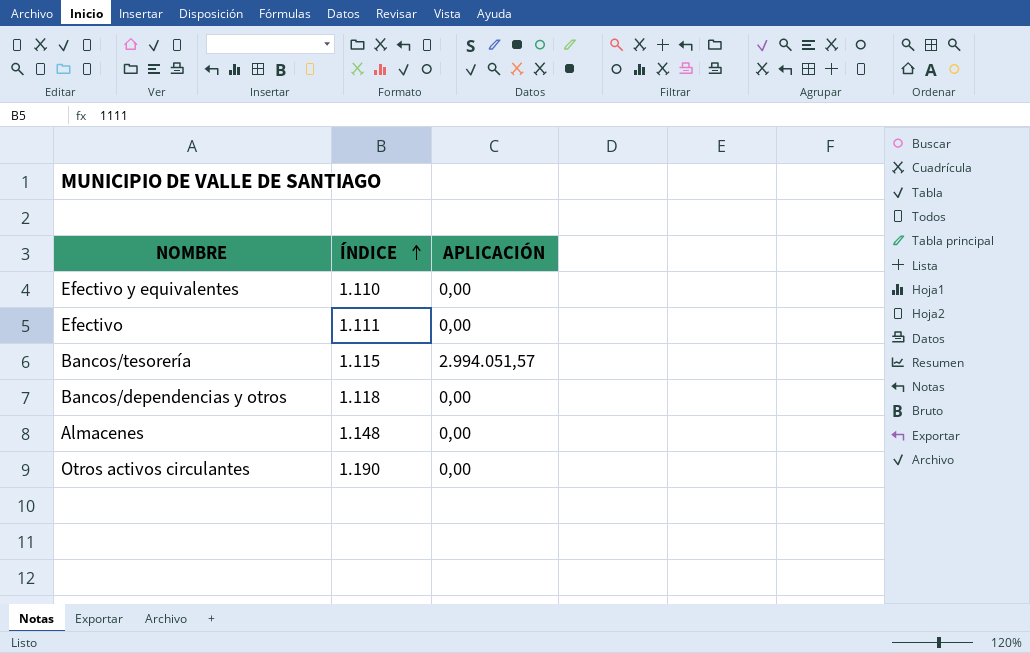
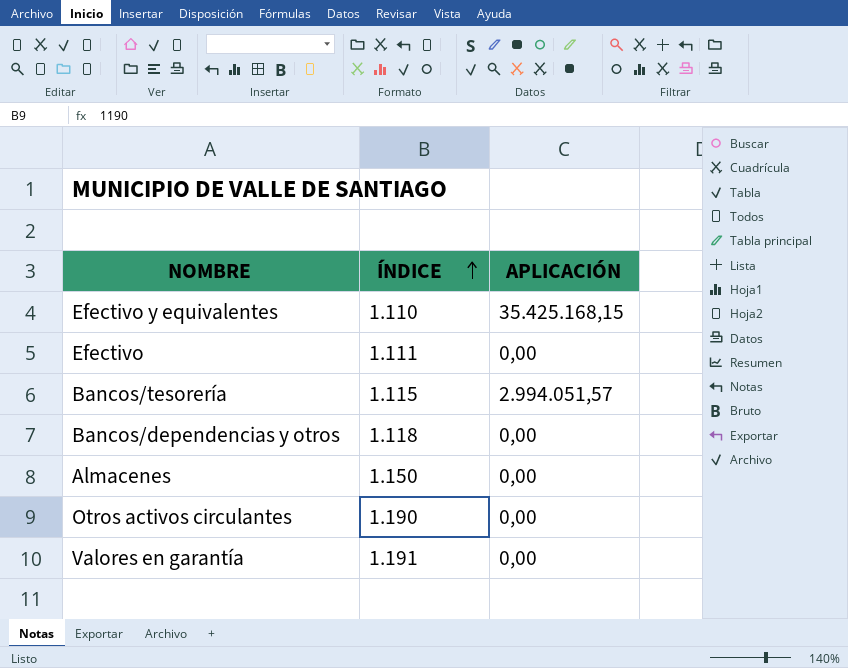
Efectivo y equivalentes | APLICACIÓN: 0,00 -> 35.425.168,15
Almacenes | ÍNDICE: 1.148 -> 1.150
row Valores en garantía: none -> 1.191 | 0,00

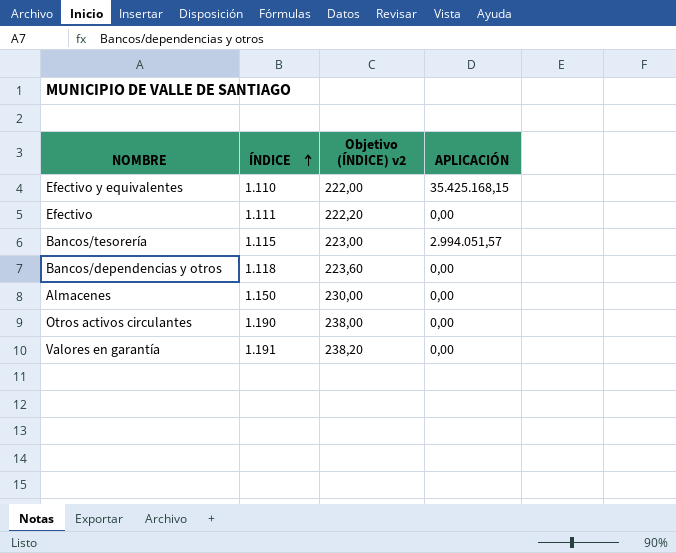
column Objetivo (ÍNDICE) v2 | formula: none -> [ÍNDICE] * 0,2

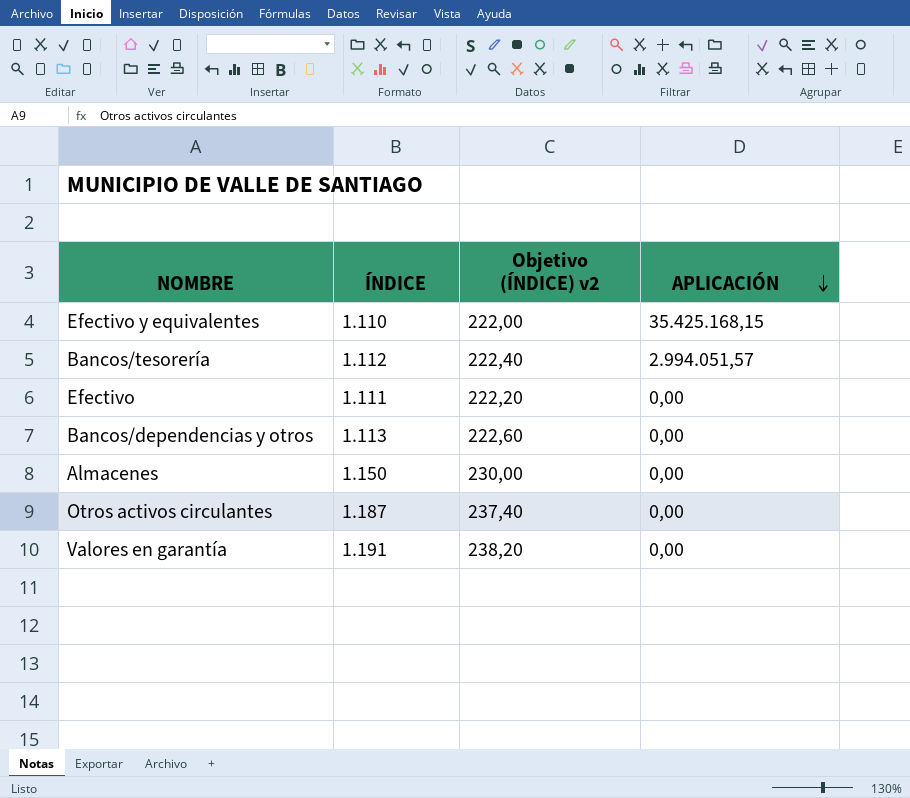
row order: ÍNDICE ascending -> APLICACIÓN descending
Bancos/tesorería | ÍNDICE: 1.115 -> 1.112
Bancos/tesorería | Objetivo (ÍNDICE) v2: 223,00 -> 222,40
Bancos/dependencias y otros | ÍNDICE: 1.118 -> 1.113
Bancos/dependencias y otros | Objetivo (ÍNDICE) v2: 223,60 -> 222,60
Otros activos circulantes | ÍNDICE: 1.190 -> 1.187
Otros activos circulantes | Objetivo (ÍNDICE) v2: 238,00 -> 237,40

